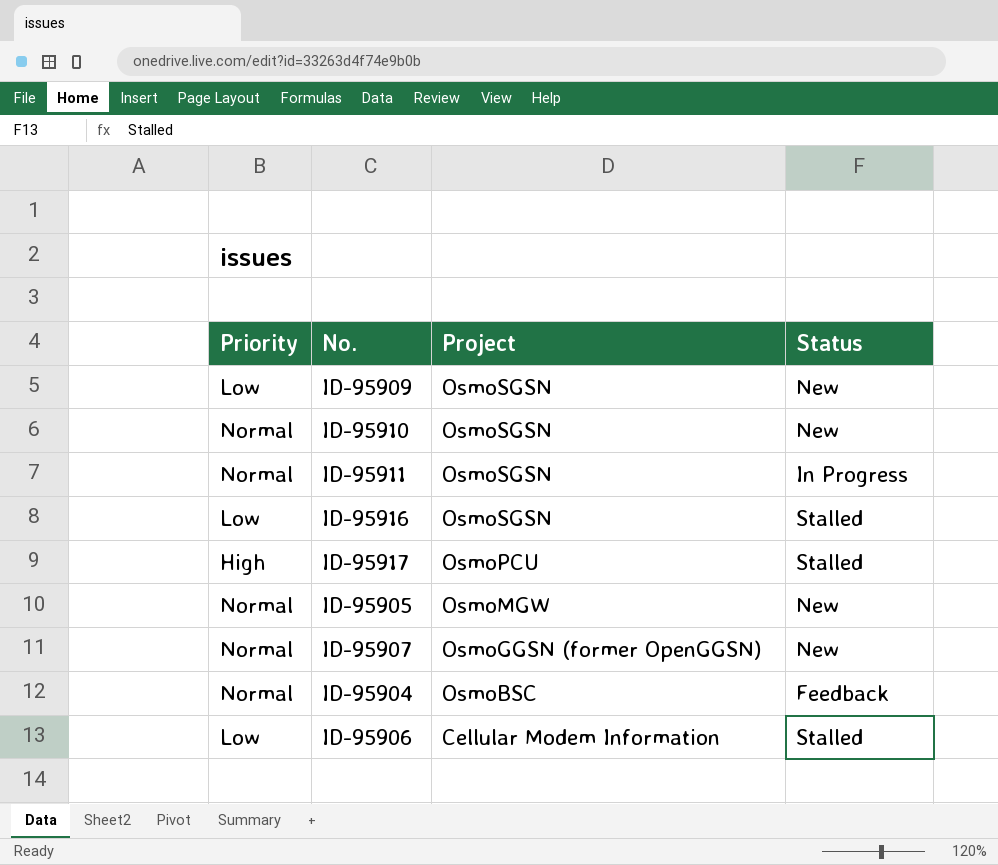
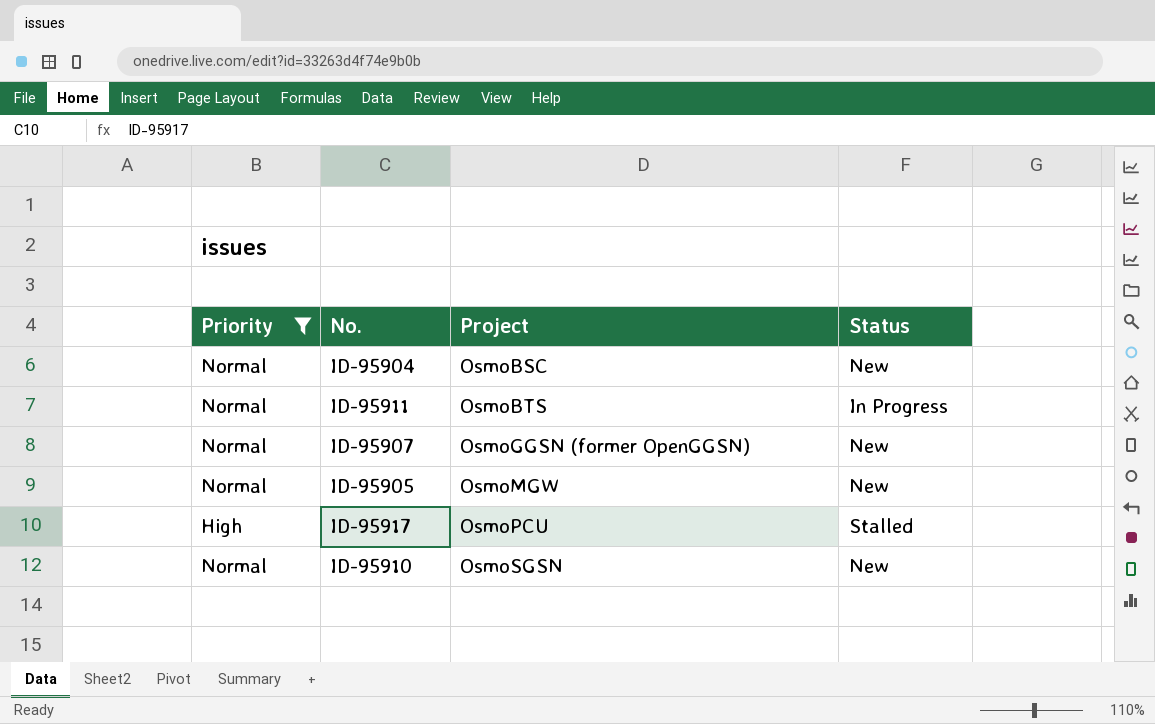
filter: none -> Priority != Low
row order: Project descending -> Project ascending
ID-95904 | Status: Feedback -> New
ID-95911 | Project: OsmoSGSN -> OsmoBTS

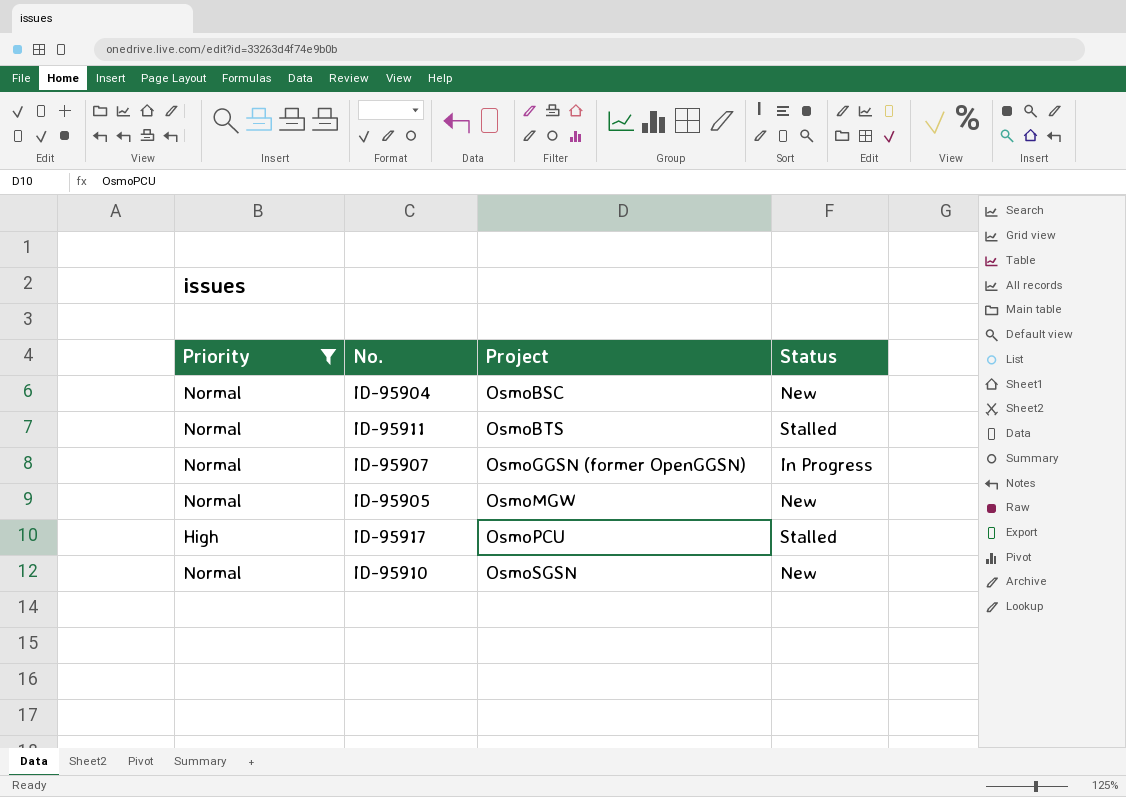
ID-95911 | Status: In Progress -> Stalled
ID-95907 | Status: New -> In Progress

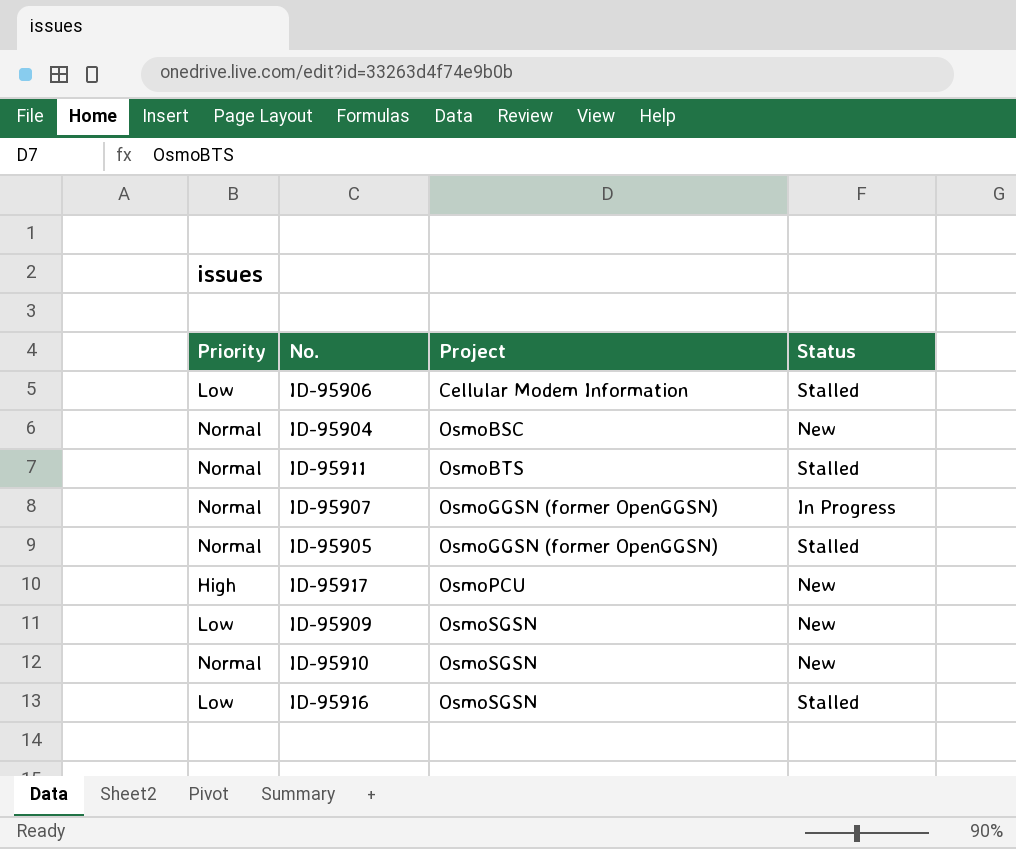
filter: Priority != Low -> none
ID-95905 | Project: OsmoMGW -> OsmoGGSN (former OpenGGSN)
ID-95905 | Status: New -> Stalled
ID-95917 | Status: Stalled -> New

